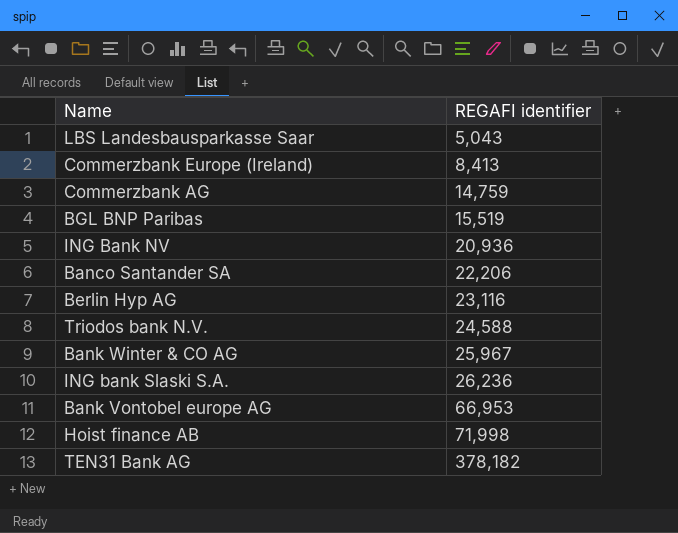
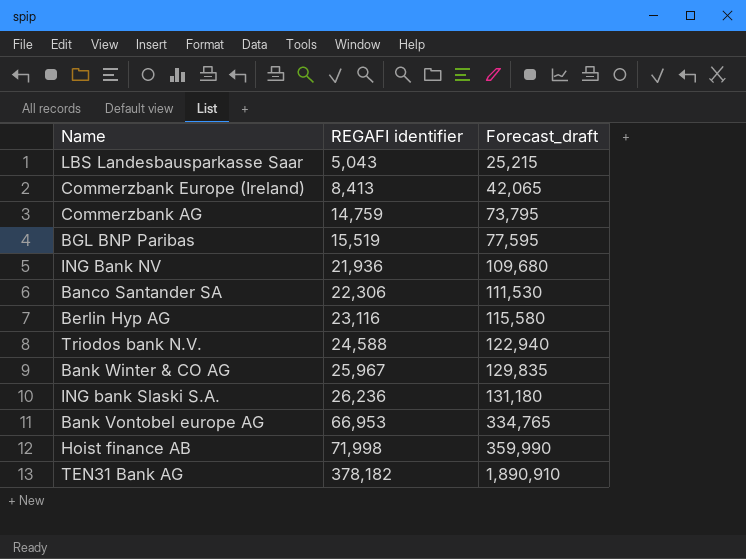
column Forecast_draft | formula: none -> [REGAFI identifier] * 5
ING Bank NV | REGAFI identifier: 20,936 -> 21,936
Banco Santander SA | REGAFI identifier: 22,206 -> 22,306

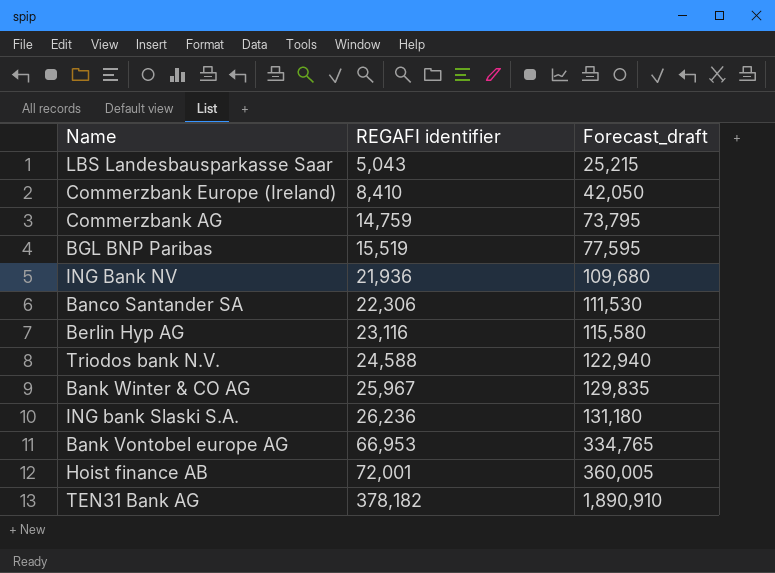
Commerzbank Europe (Ireland) | REGAFI identifier: 8,413 -> 8,410
Commerzbank Europe (Ireland) | Forecast_draft: 42,065 -> 42,050
Hoist finance AB | REGAFI identifier: 71,998 -> 72,001
Hoist finance AB | Forecast_draft: 359,990 -> 360,005

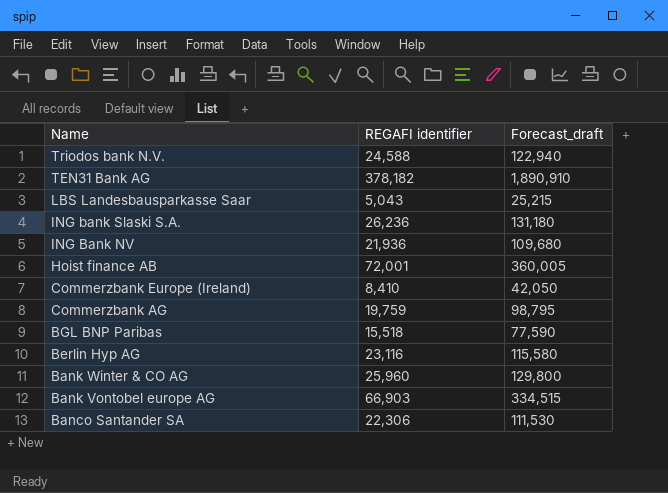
row order: REGAFI identifier ascending -> Name descending
Commerzbank AG | REGAFI identifier: 14,759 -> 19,759
Commerzbank AG | Forecast_draft: 73,795 -> 98,795
BGL BNP Paribas | REGAFI identifier: 15,519 -> 15,518
BGL BNP Paribas | Forecast_draft: 77,595 -> 77,590
Bank Winter & CO AG | REGAFI identifier: 25,967 -> 25,960
Bank Winter & CO AG | Forecast_draft: 129,835 -> 129,800
Bank Vontobel europe AG | REGAFI identifier: 66,953 -> 66,903
Bank Vontobel europe AG | Forecast_draft: 334,765 -> 334,515

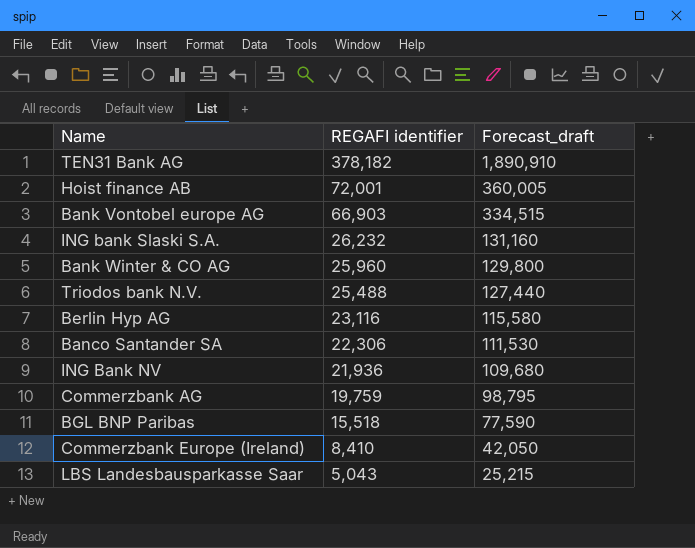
row order: Name descending -> REGAFI identifier descending
ING bank Slaski S.A. | REGAFI identifier: 26,236 -> 26,232
ING bank Slaski S.A. | Forecast_draft: 131,180 -> 131,160
Triodos bank N.V. | REGAFI identifier: 24,588 -> 25,488
Triodos bank N.V. | Forecast_draft: 122,940 -> 127,440

